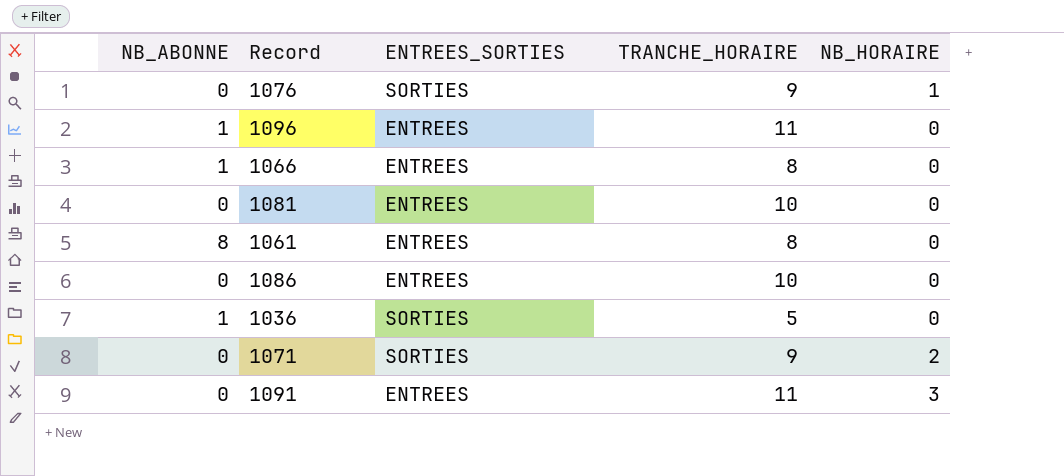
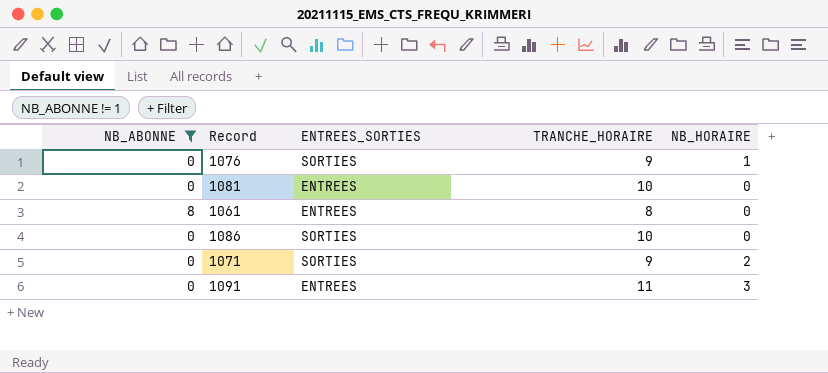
filter: none -> NB_ABONNE != 1
1086 | ENTREES_SORTIES: ENTREES -> SORTIES

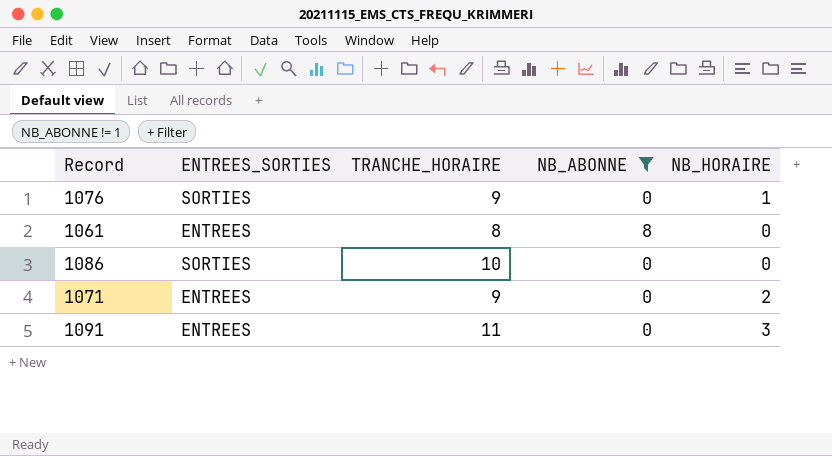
column NB_ABONNE | position: 1 -> 4
row 1081: 0 | ENTREES | 10 | 0 -> none
1071 | ENTREES_SORTIES: SORTIES -> ENTREES

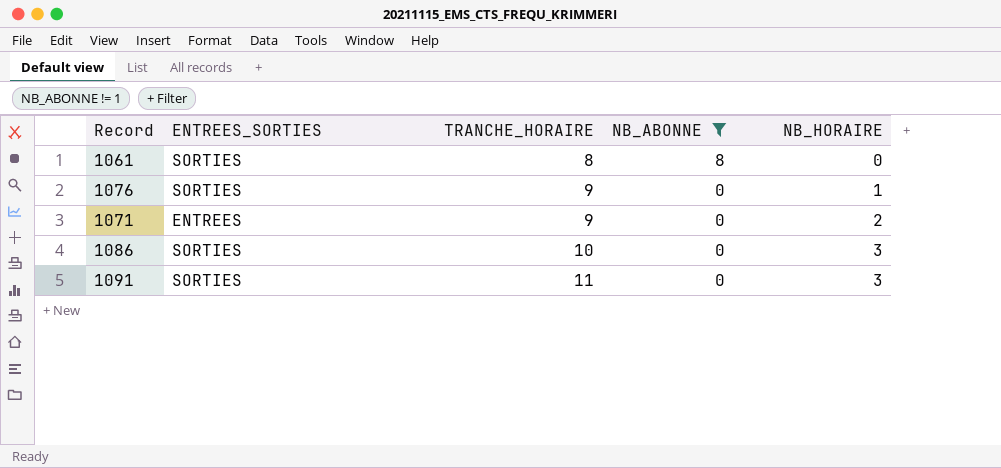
row order: none -> TRANCHE_HORAIRE ascending
1061 | ENTREES_SORTIES: ENTREES -> SORTIES
1086 | NB_HORAIRE: 0 -> 3
1091 | ENTREES_SORTIES: ENTREES -> SORTIES

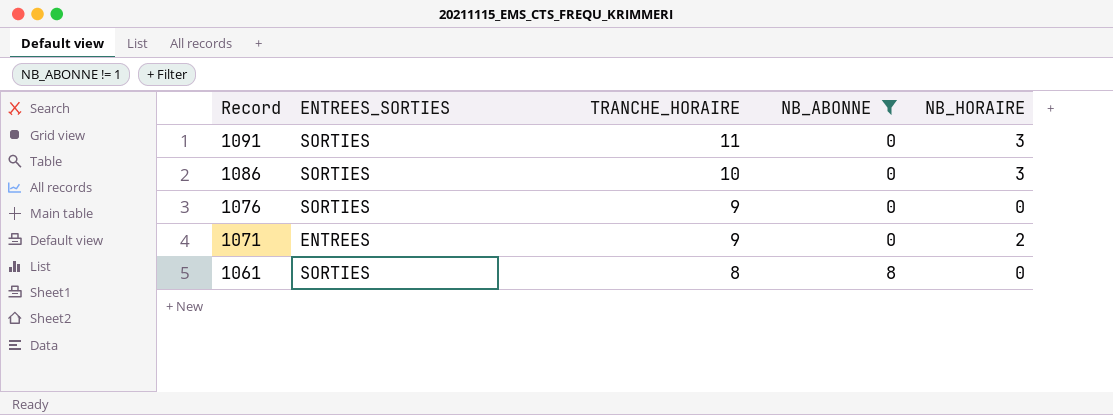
row order: TRANCHE_HORAIRE ascending -> Record descending
1076 | NB_HORAIRE: 1 -> 0

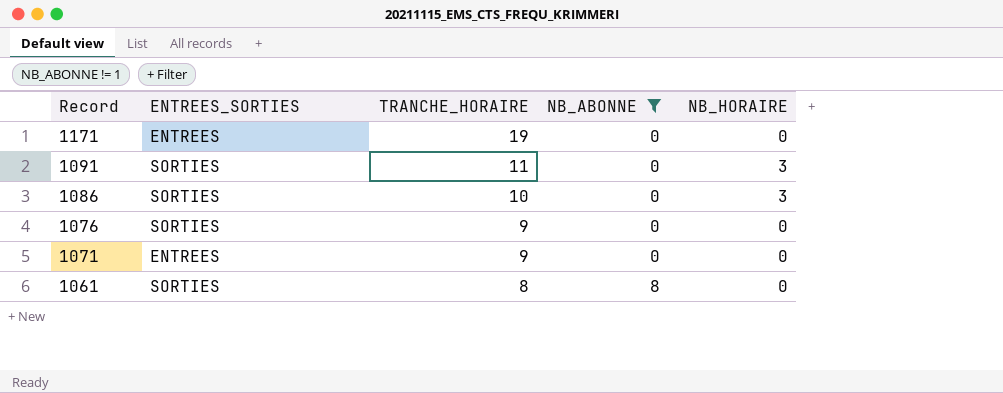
row 1171: none -> ENTREES | 19 | 0 | 0
1071 | NB_HORAIRE: 2 -> 0

